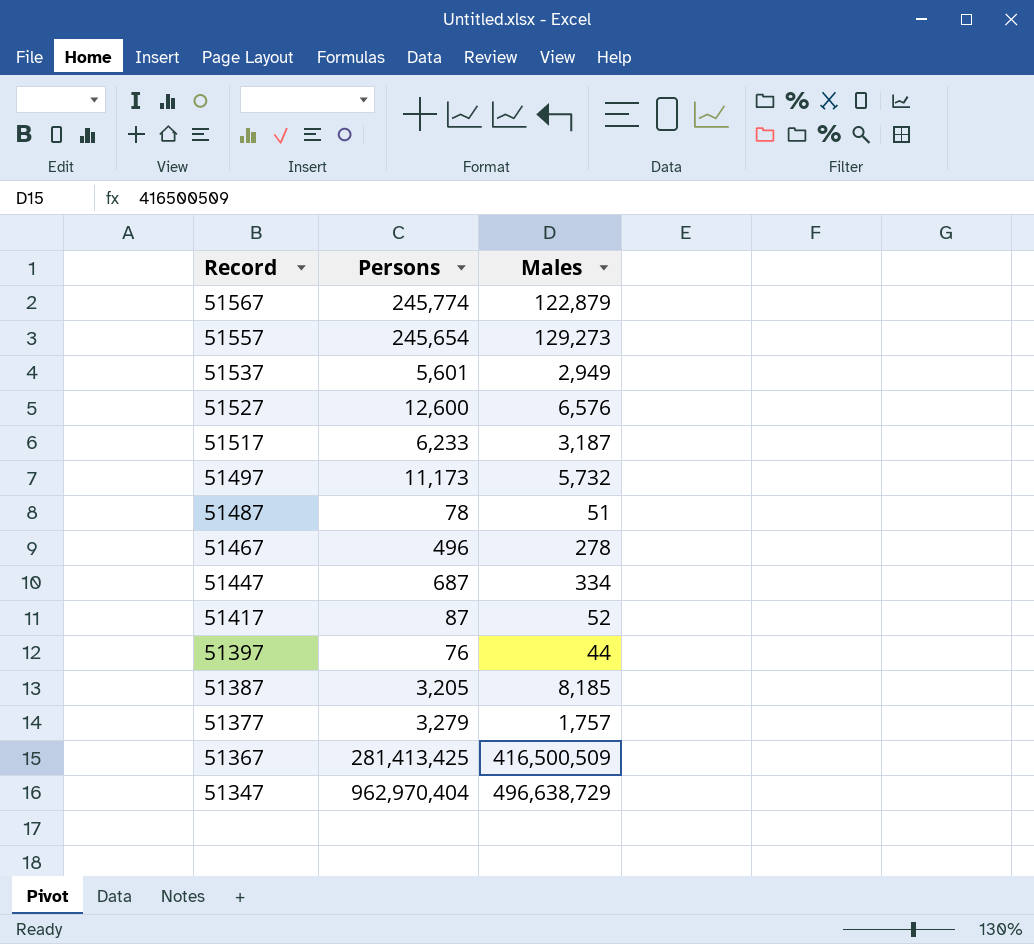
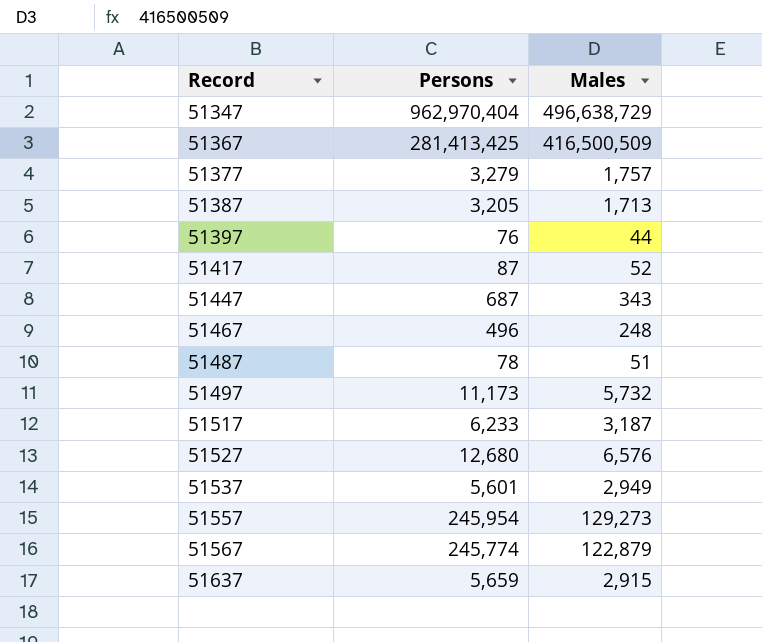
row order: Record descending -> Record ascending
51387 | Males: 8,185 -> 1,713
51447 | Males: 334 -> 343
51467 | Males: 278 -> 248
51527 | Persons: 12,600 -> 12,680
51557 | Persons: 245,654 -> 245,954
row 51637: none -> 5,659 | 2,915

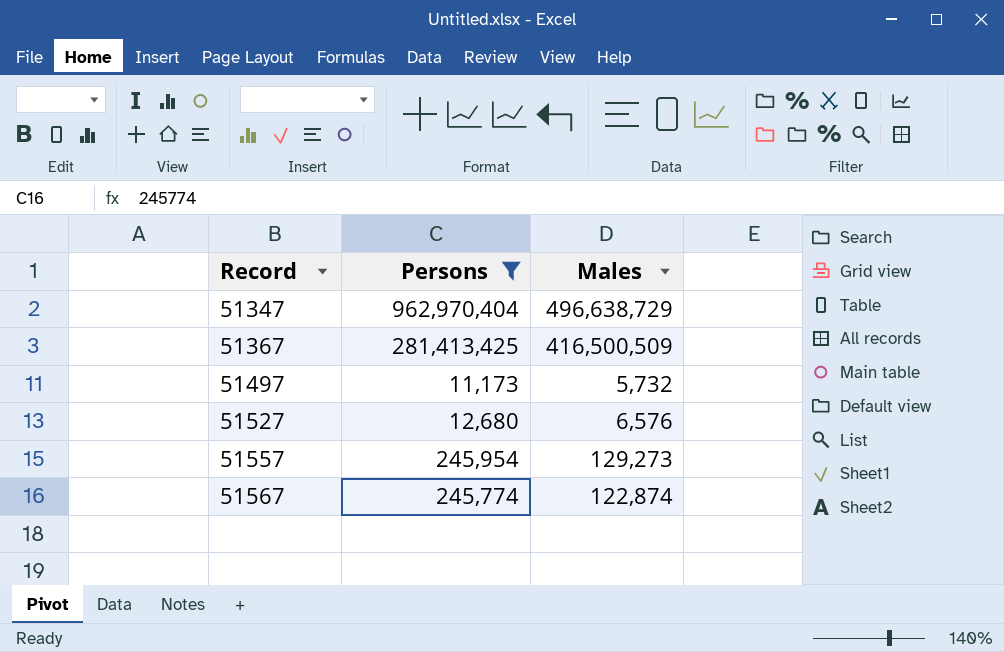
filter: none -> Persons >= 11,173
51567 | Males: 122,879 -> 122,874

